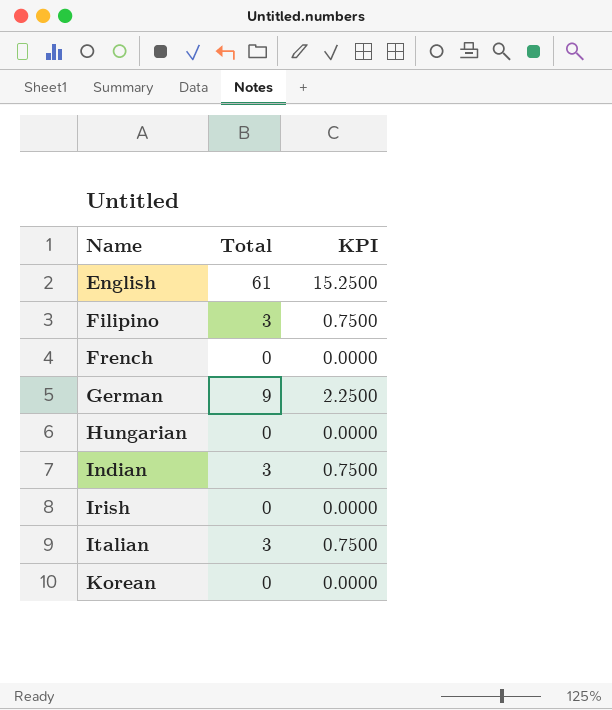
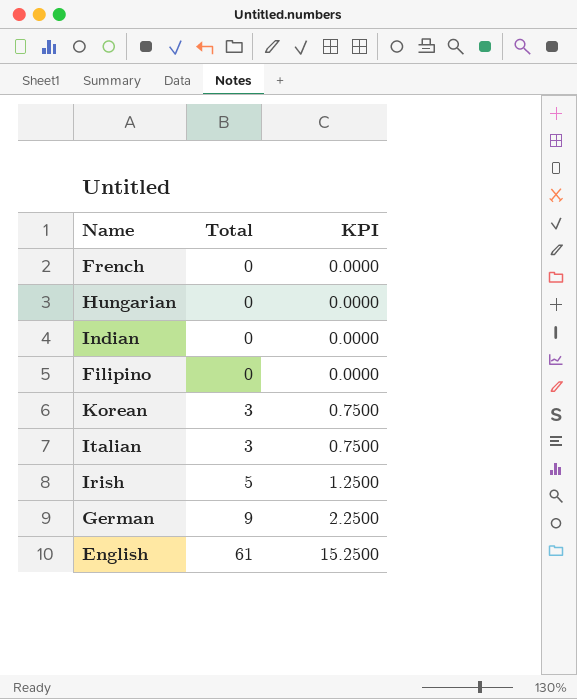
row order: Name ascending -> Total ascending
Indian | Total: 3 -> 0
Indian | KPI: 0.7500 -> 0.0000
Filipino | Total: 3 -> 0
Filipino | KPI: 0.7500 -> 0.0000
Korean | Total: 0 -> 3
Korean | KPI: 0.0000 -> 0.7500
Irish | Total: 0 -> 5
Irish | KPI: 0.0000 -> 1.2500

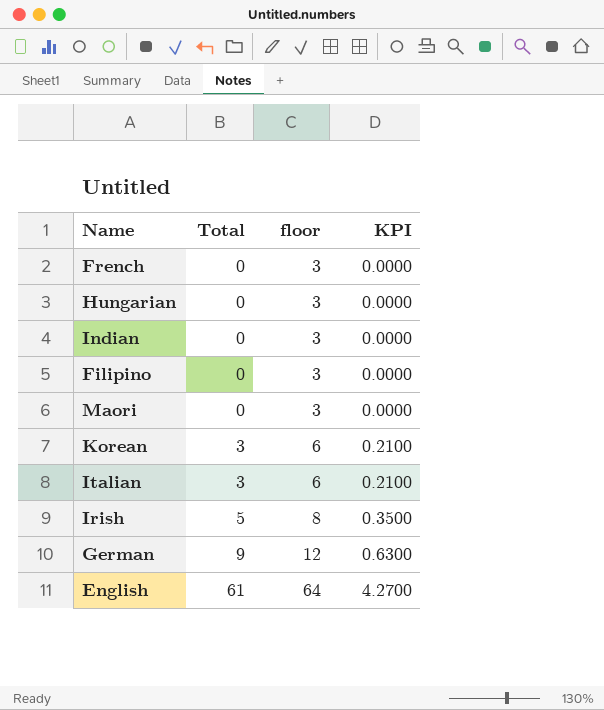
column floor | formula: none -> [Total] + 3
column KPI | formula: [Total] * 0.25 -> [Total] * 0.07
row Maori: none -> 0 | 3 | 0.0000

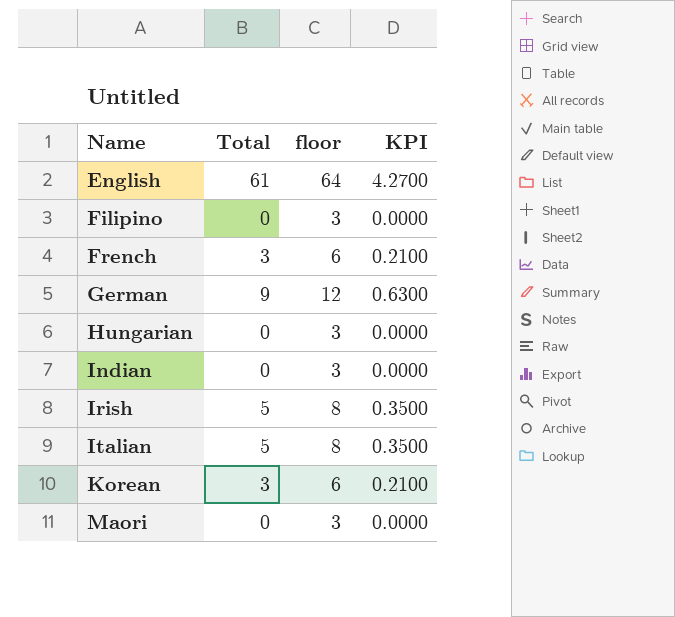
row order: Total ascending -> Name ascending
French | Total: 0 -> 3
French | floor: 3 -> 6
French | KPI: 0.0000 -> 0.2100
Italian | Total: 3 -> 5
Italian | floor: 6 -> 8
Italian | KPI: 0.2100 -> 0.3500

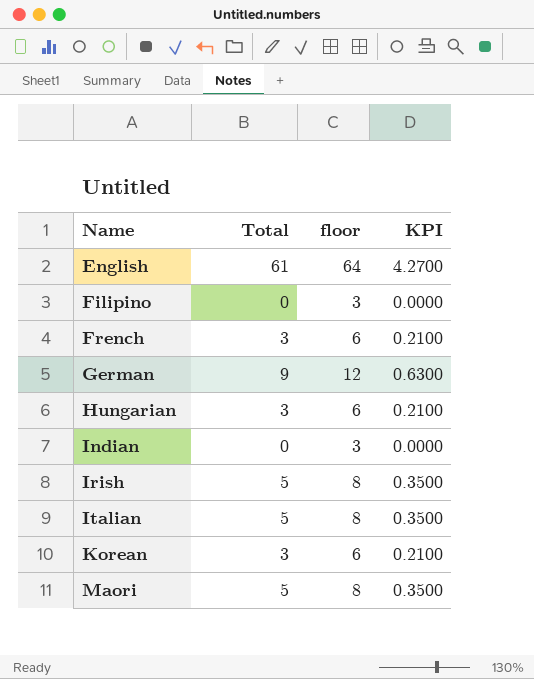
Hungarian | Total: 0 -> 3
Hungarian | floor: 3 -> 6
Hungarian | KPI: 0.0000 -> 0.2100
Maori | Total: 0 -> 5
Maori | floor: 3 -> 8
Maori | KPI: 0.0000 -> 0.3500

